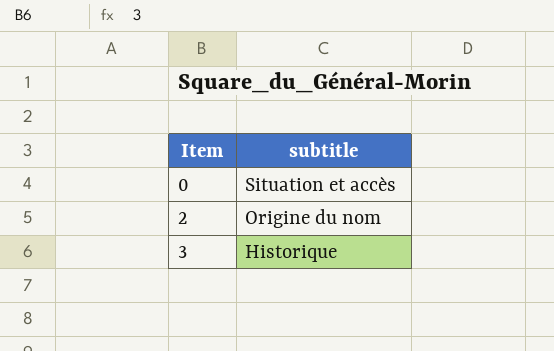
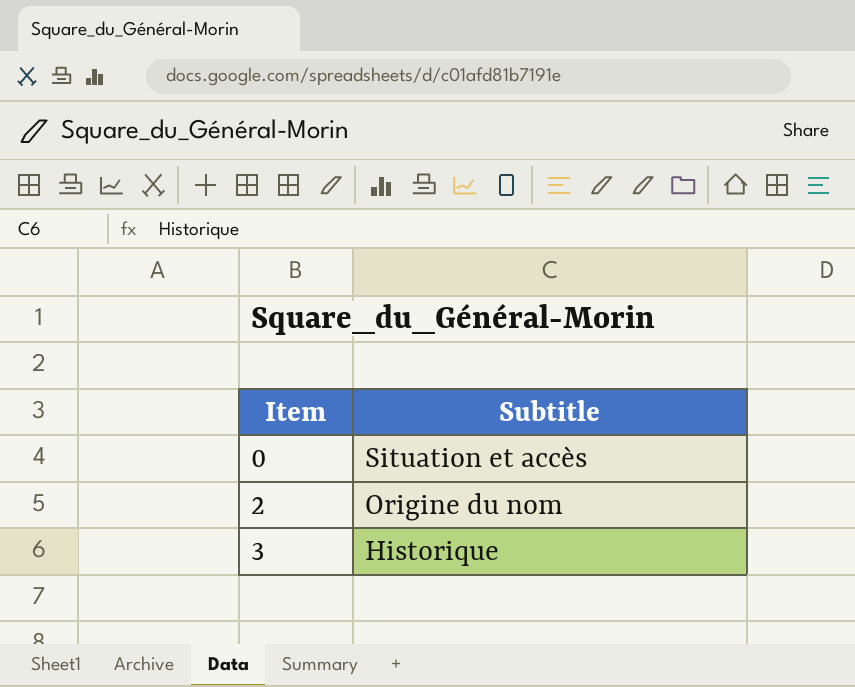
column name: subtitle -> Subtitle

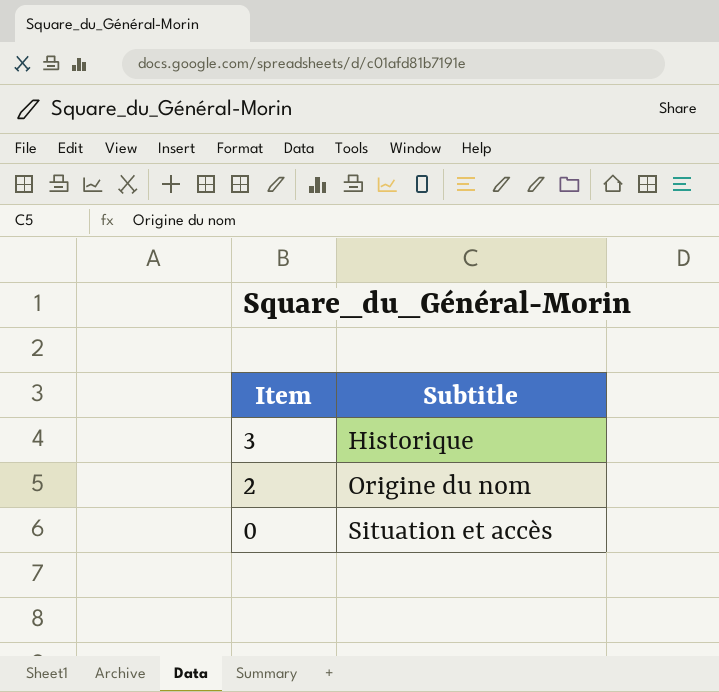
row order: Item ascending -> Item descending

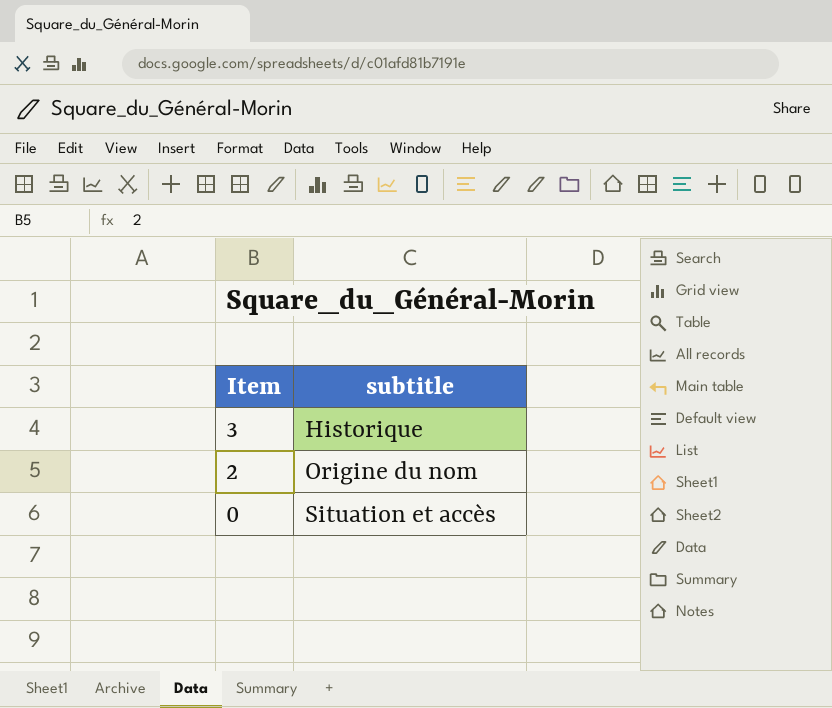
column name: Subtitle -> subtitle

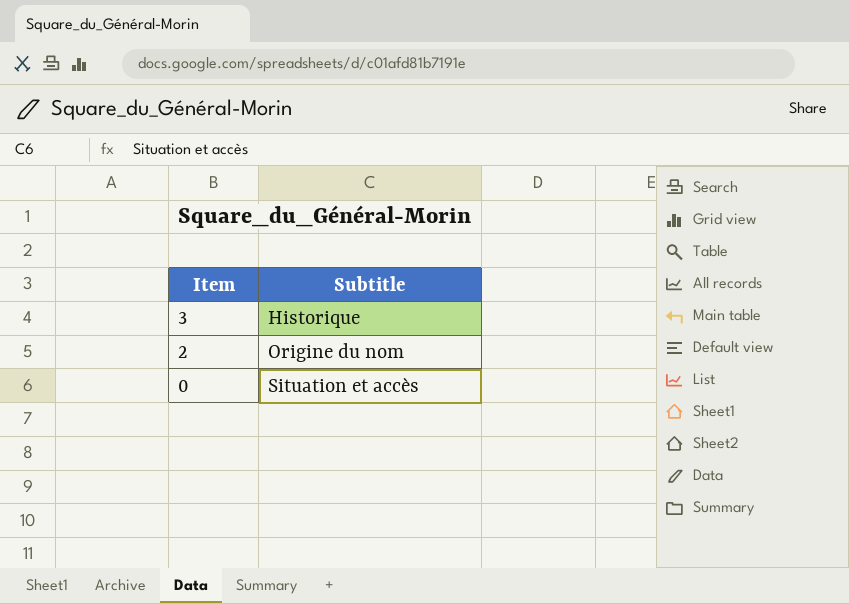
column name: subtitle -> Subtitle

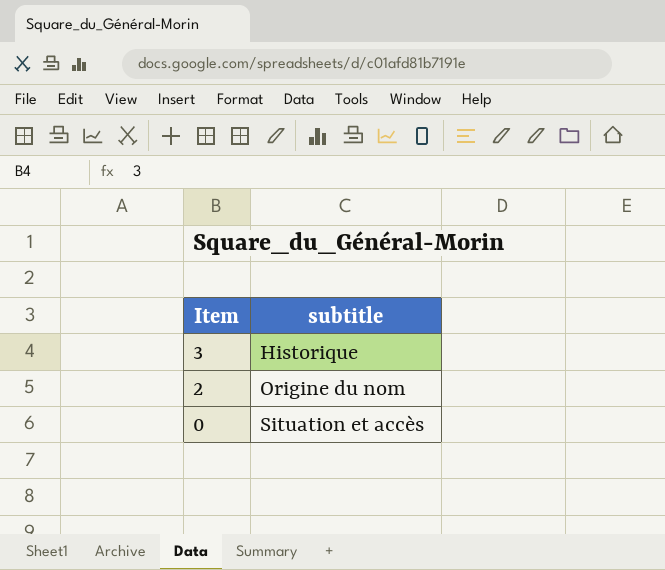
column name: Subtitle -> subtitle

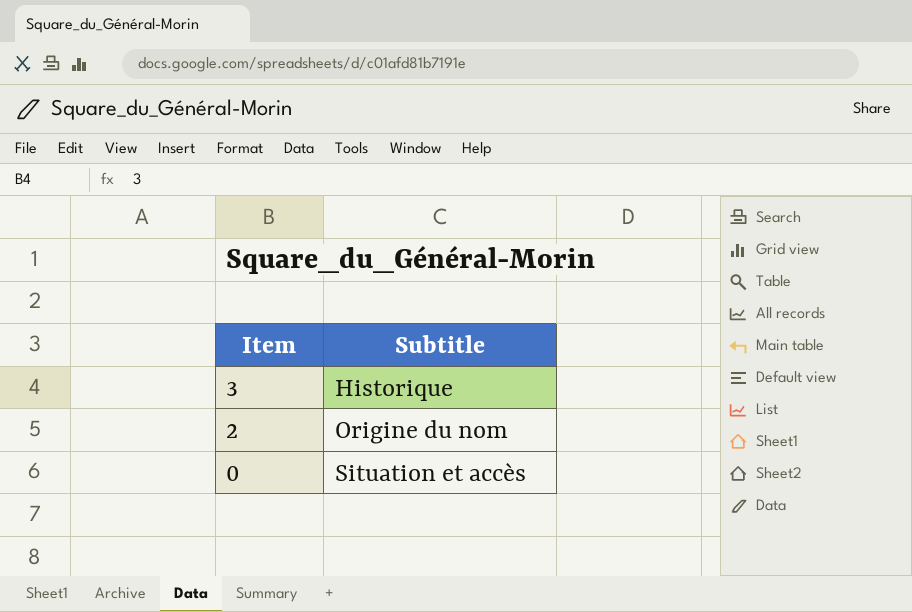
column name: subtitle -> Subtitle

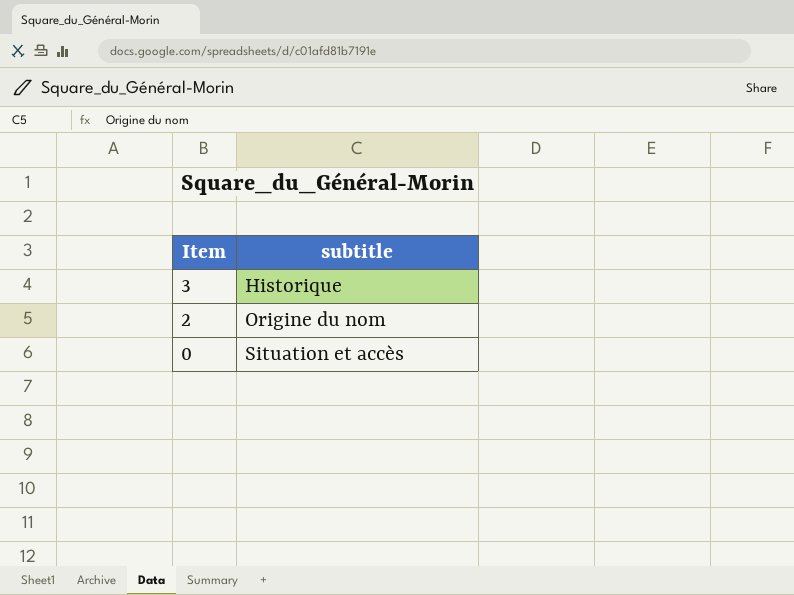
column name: Subtitle -> subtitle

